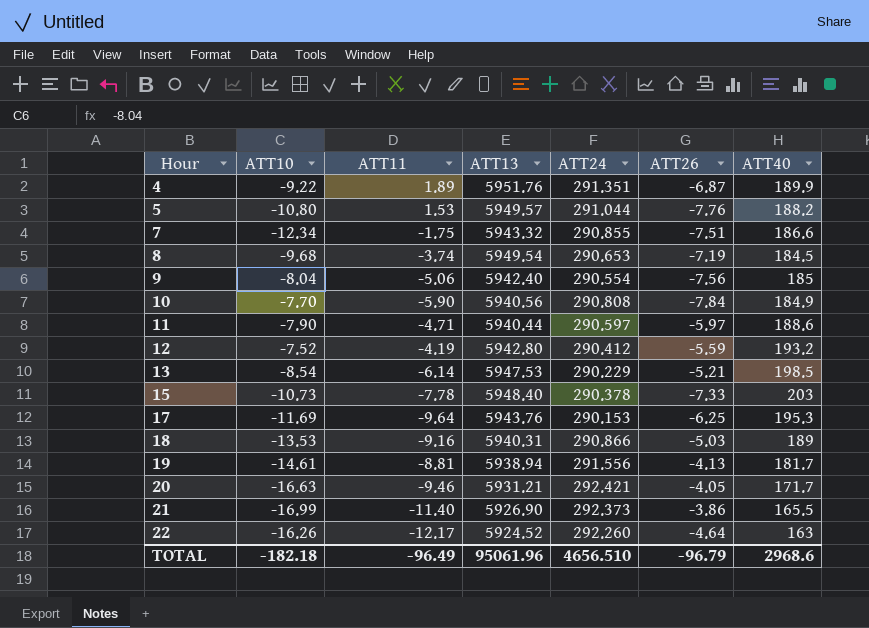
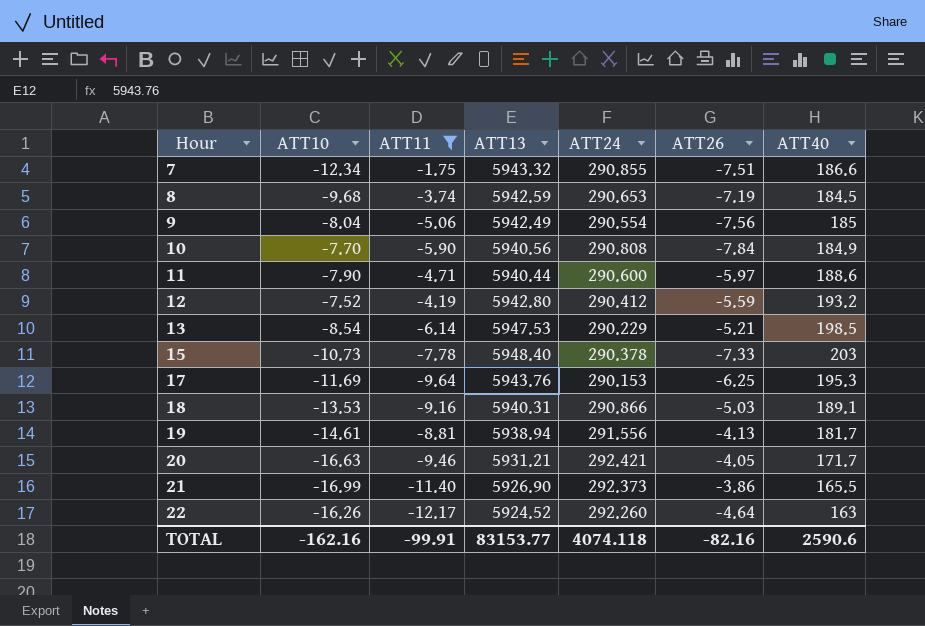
filter: none -> ATT11 <= -1.75
8 | ATT13: 5949.54 -> 5942.59
9 | ATT13: 5942.40 -> 5942.49
11 | ATT24: 290.597 -> 290.600
18 | ATT40: 189 -> 189.1
TOTAL | ATT10: -182.18 -> -162.16
TOTAL | ATT11: -96.49 -> -99.91
TOTAL | ATT13: 95061.96 -> 83153.77
TOTAL | ATT24: 4656.510 -> 4074.118
TOTAL | ATT26: -96.79 -> -82.16
TOTAL | ATT40: 2968.6 -> 2590.6

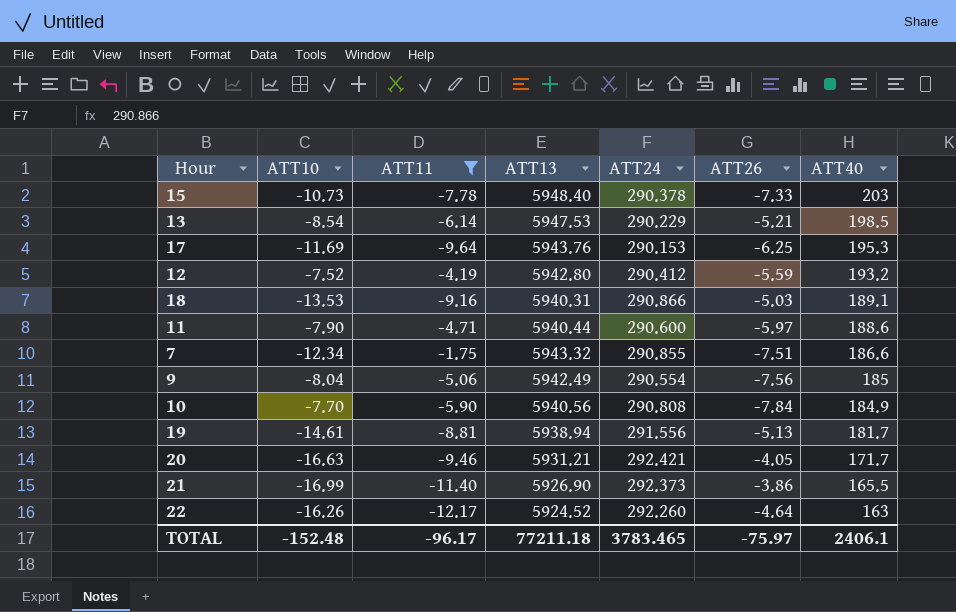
row order: Hour ascending -> ATT40 descending
row 8: -9.68 | -3.74 | 5942.59 | 290.653 | -7.19 | 184.5 -> none
19 | ATT26: -4.13 -> -5.13
TOTAL | ATT10: -162.16 -> -152.48
TOTAL | ATT11: -99.91 -> -96.17
TOTAL | ATT13: 83153.77 -> 77211.18
TOTAL | ATT24: 4074.118 -> 3783.465
TOTAL | ATT26: -82.16 -> -75.97
TOTAL | ATT40: 2590.6 -> 2406.1

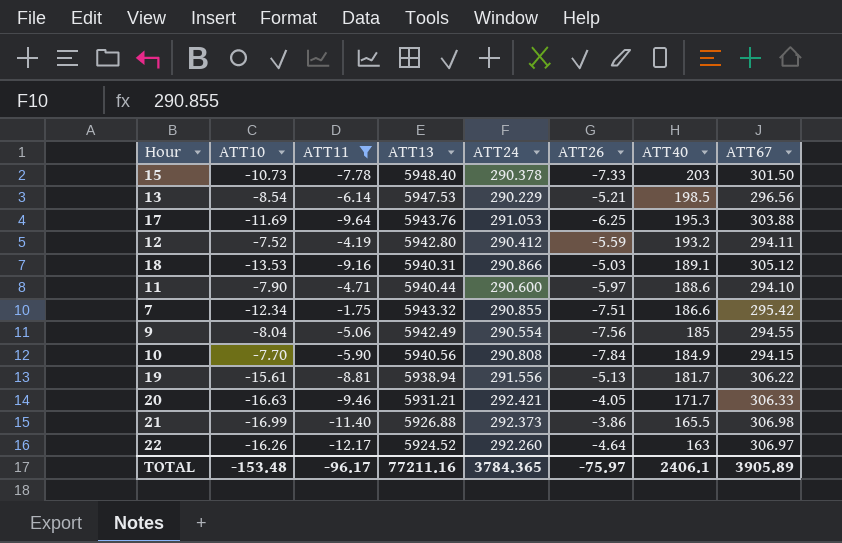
column ATT67 | position: none -> 8
17 | ATT24: 290.153 -> 291.053
19 | ATT10: -14.61 -> -15.61
21 | ATT13: 5926.90 -> 5926.88
TOTAL | ATT10: -152.48 -> -153.48
TOTAL | ATT13: 77211.18 -> 77211.16
TOTAL | ATT24: 3783.465 -> 3784.365

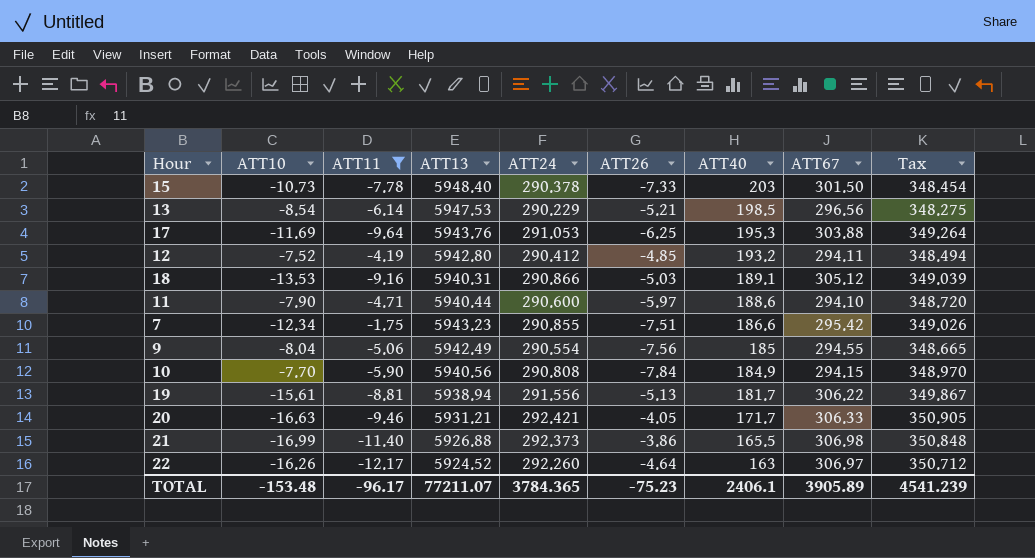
column Tax | formula: none -> [ATT24] * 1.2
12 | ATT26: -5.59 -> -4.85
7 | ATT13: 5943.32 -> 5943.23
TOTAL | ATT13: 77211.16 -> 77211.07
TOTAL | ATT26: -75.97 -> -75.23

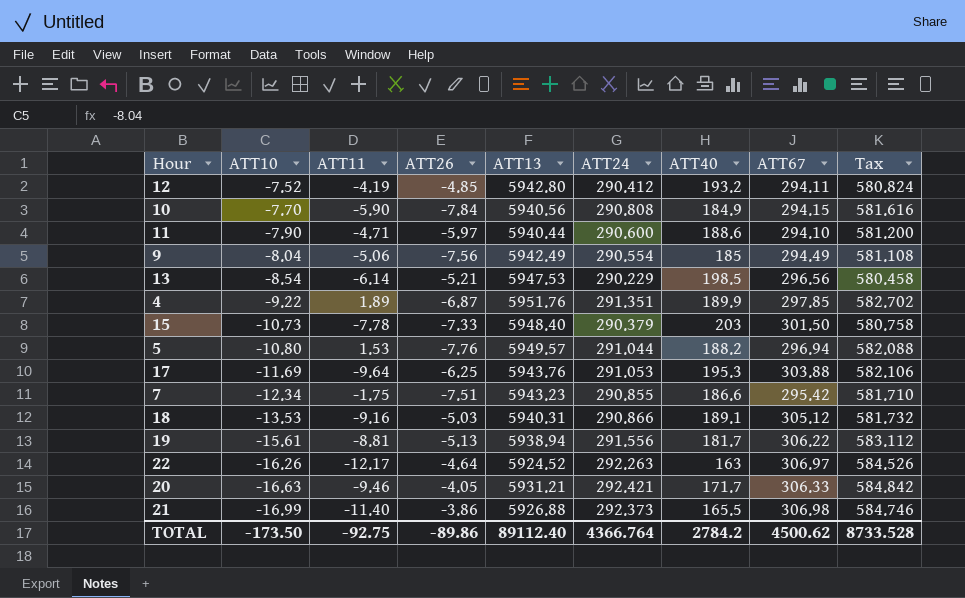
filter: ATT11 <= -1.75 -> none
row order: ATT40 descending -> ATT10 descending
column ATT26 | position: 6 -> 4
column Tax | formula: [ATT24] * 1.2 -> [ATT24] * 2
9 | ATT67: 294.55 -> 294.49
15 | ATT24: 290.378 -> 290.379
22 | ATT24: 292.260 -> 292.263
TOTAL | ATT10: -153.48 -> -173.50
TOTAL | ATT11: -96.17 -> -92.75
TOTAL | ATT26: -75.23 -> -89.86
TOTAL | ATT13: 77211.07 -> 89112.40
TOTAL | ATT24: 3784.365 -> 4366.764
TOTAL | ATT40: 2406.1 -> 2784.2
TOTAL | ATT67: 3905.89 -> 4500.62
TOTAL | Tax: 4541.239 -> 8733.528

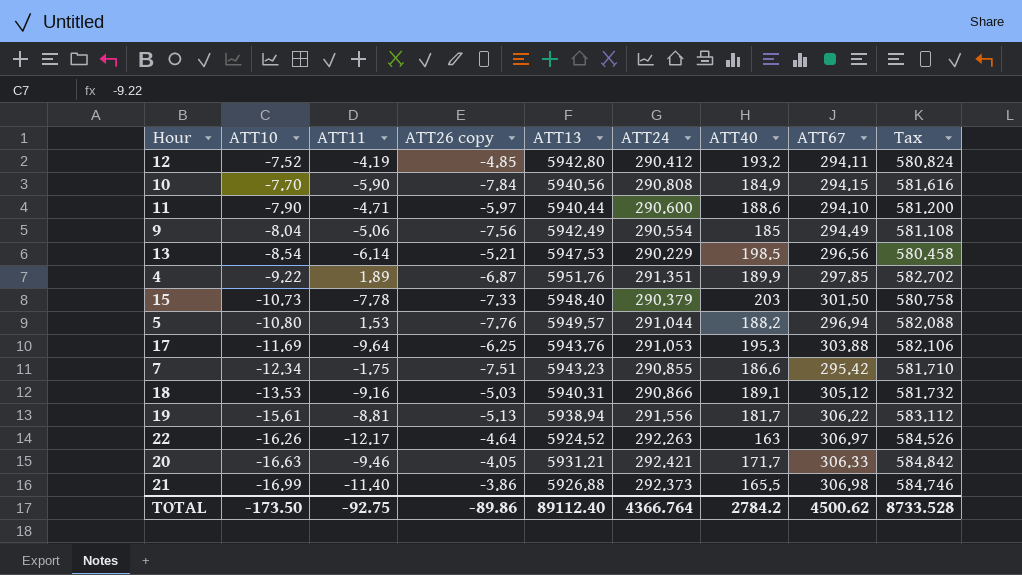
column name: ATT26 -> ATT26 copy

